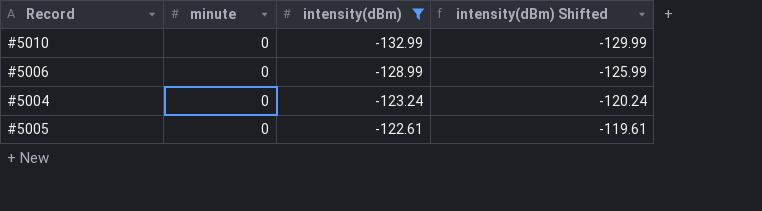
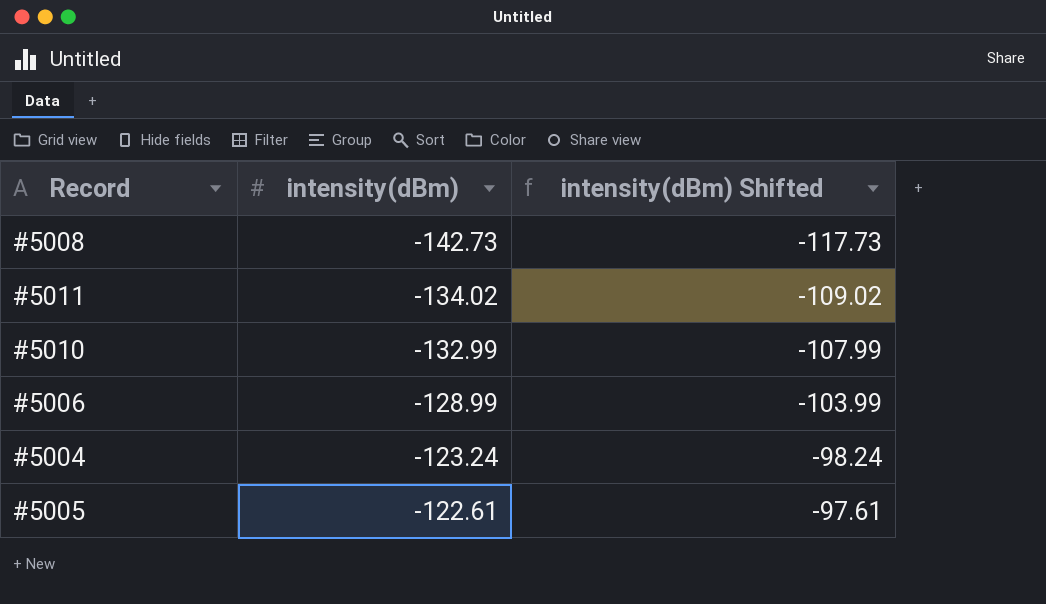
filter: intensity(dBm) >= -132.99 -> none
column minute | position: 2 -> none
column intensity(dBm) Shifted | formula: [intensity(dBm)] + 3 -> [intensity(dBm)] + 25

